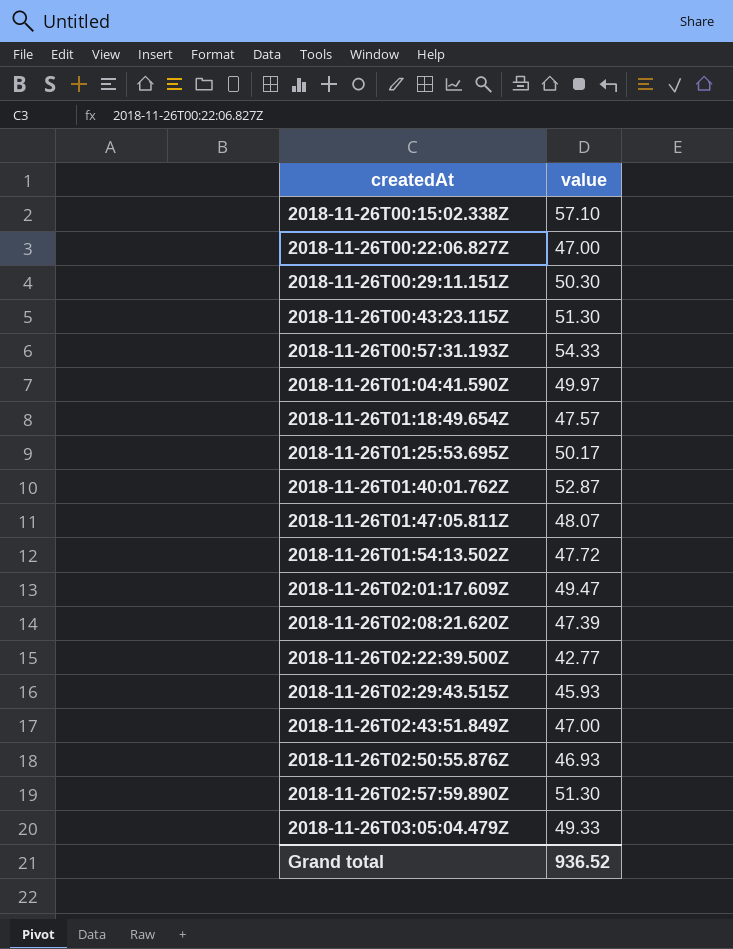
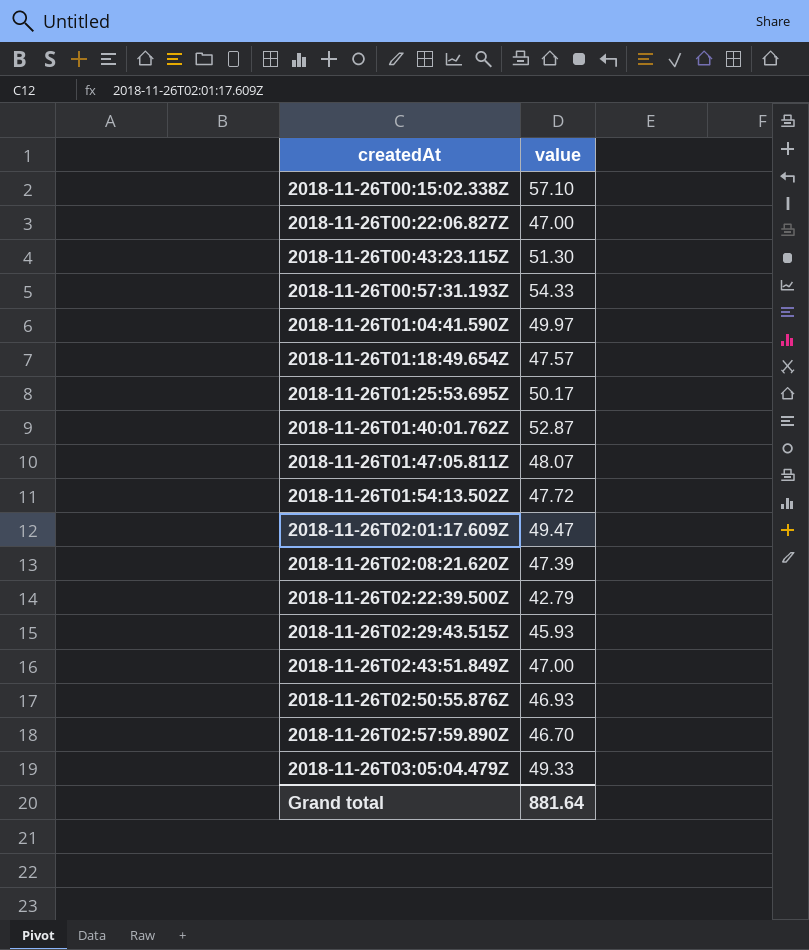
row 2018-11-26T00:29:11.151Z: 50.30 -> none
2018-11-26T02:22:39.500Z | value: 42.77 -> 42.79
2018-11-26T02:57:59.890Z | value: 51.30 -> 46.70
Grand total | value: 936.52 -> 881.64

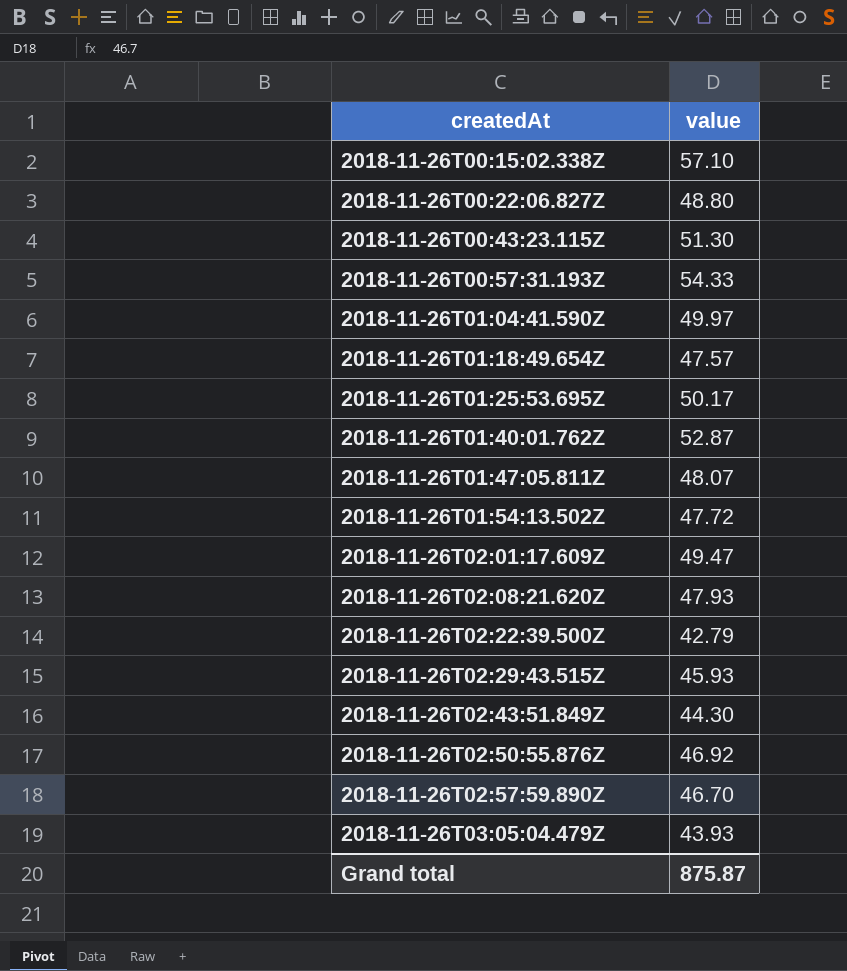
2018-11-26T00:22:06.827Z | value: 47.00 -> 48.80
2018-11-26T02:08:21.620Z | value: 47.39 -> 47.93
2018-11-26T02:43:51.849Z | value: 47.00 -> 44.30
2018-11-26T02:50:55.876Z | value: 46.93 -> 46.92
2018-11-26T03:05:04.479Z | value: 49.33 -> 43.93
Grand total | value: 881.64 -> 875.87

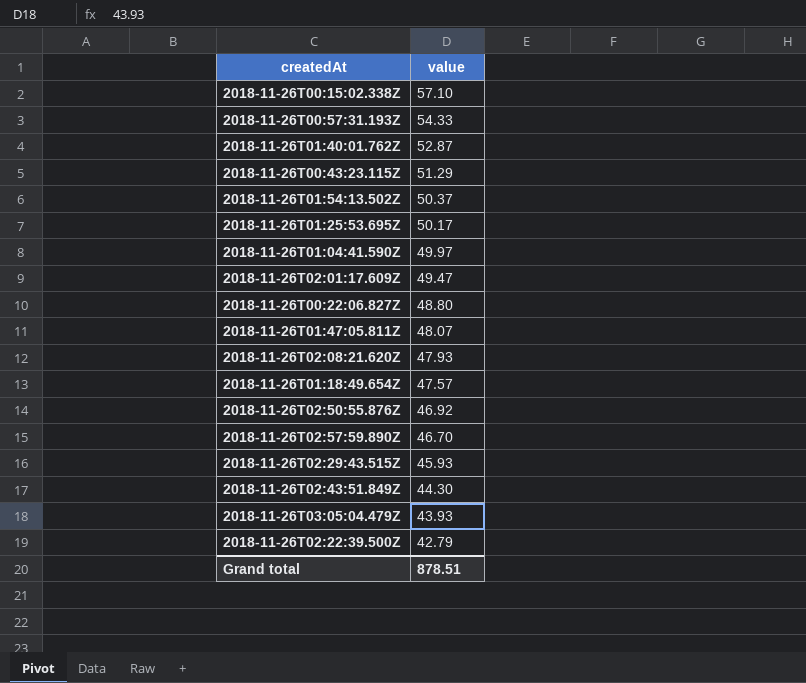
row order: createdAt ascending -> value descending
2018-11-26T00:43:23.115Z | value: 51.30 -> 51.29
2018-11-26T01:54:13.502Z | value: 47.72 -> 50.37
Grand total | value: 875.87 -> 878.51

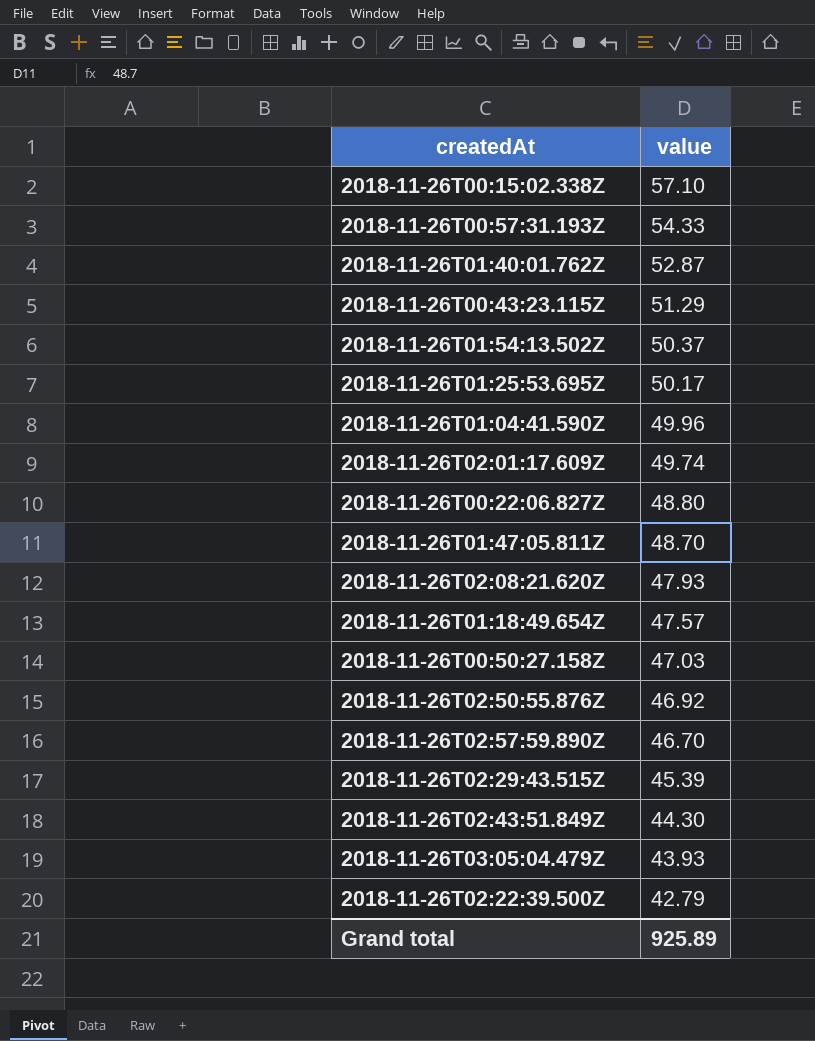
2018-11-26T01:04:41.590Z | value: 49.97 -> 49.96
2018-11-26T02:01:17.609Z | value: 49.47 -> 49.74
2018-11-26T01:47:05.811Z | value: 48.07 -> 48.70
row 2018-11-26T00:50:27.158Z: none -> 47.03
2018-11-26T02:29:43.515Z | value: 45.93 -> 45.39
Grand total | value: 878.51 -> 925.89

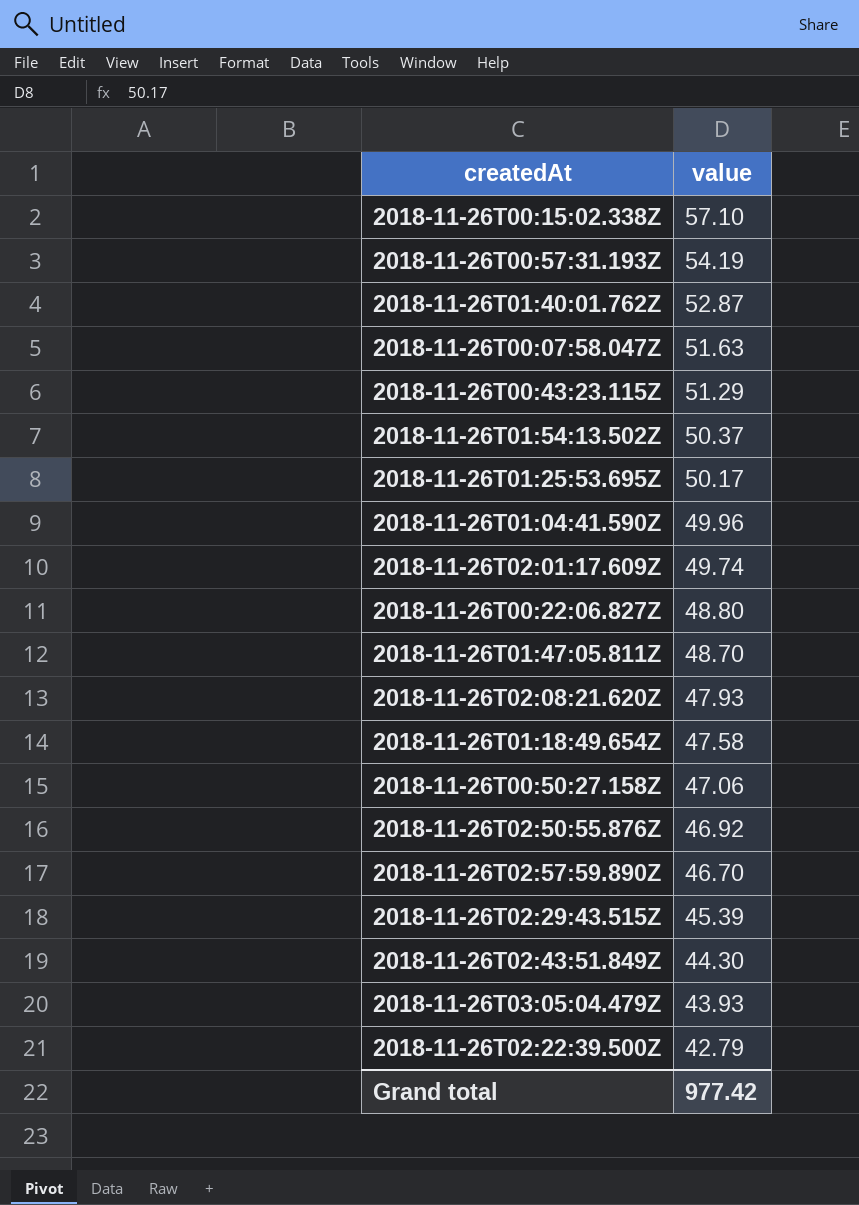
2018-11-26T00:57:31.193Z | value: 54.33 -> 54.19
row 2018-11-26T00:07:58.047Z: none -> 51.63
2018-11-26T01:18:49.654Z | value: 47.57 -> 47.58
2018-11-26T00:50:27.158Z | value: 47.03 -> 47.06
Grand total | value: 925.89 -> 977.42

